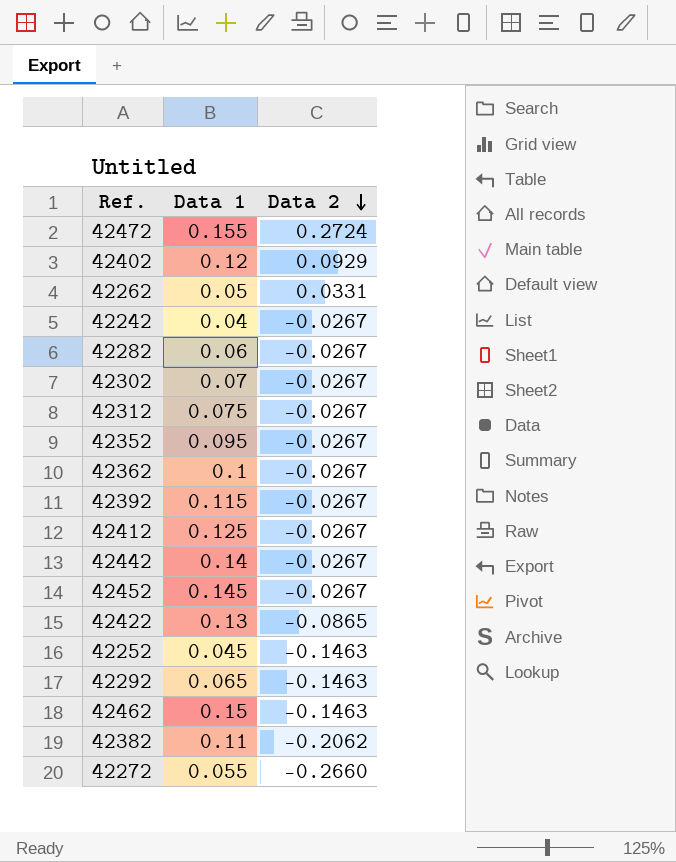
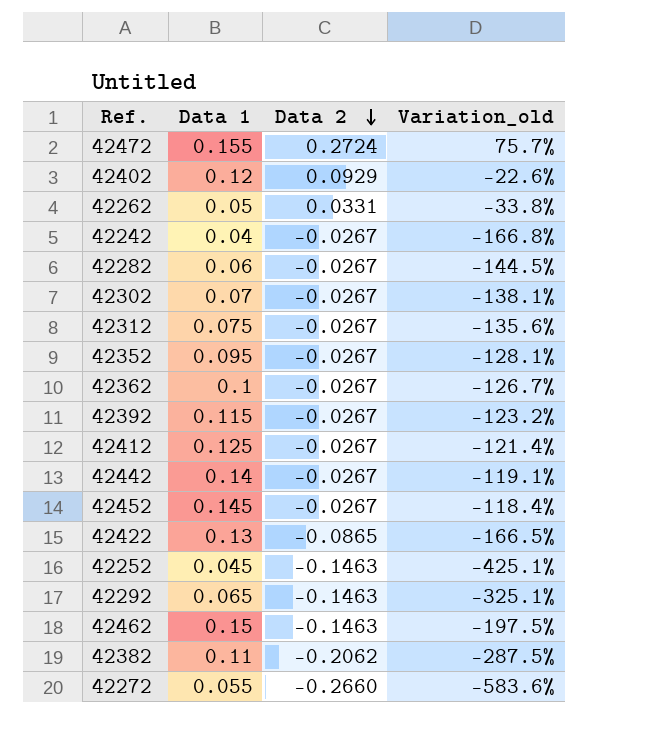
column Variation_old | formula: none -> ([Data 2] - [Data 1]) / [Data 1]

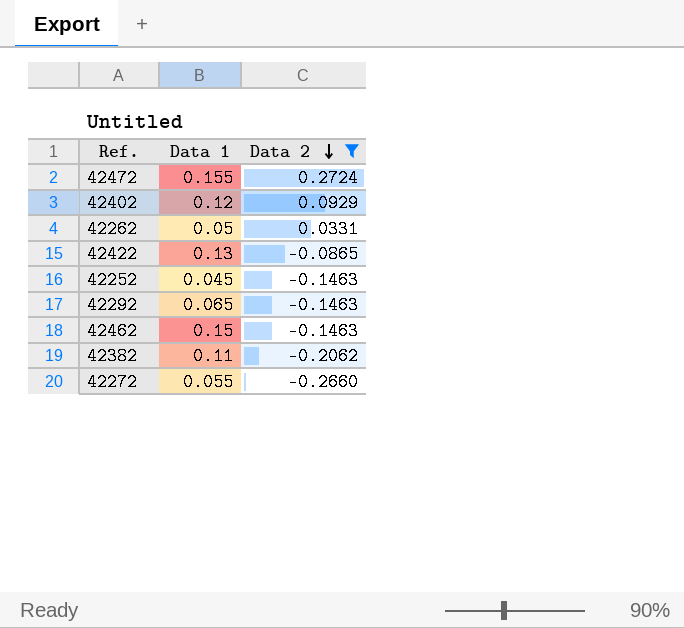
filter: none -> Data 2 != -0.0267
column Variation_old | formula: ([Data 2] - [Data 1]) / [Data 1] -> none

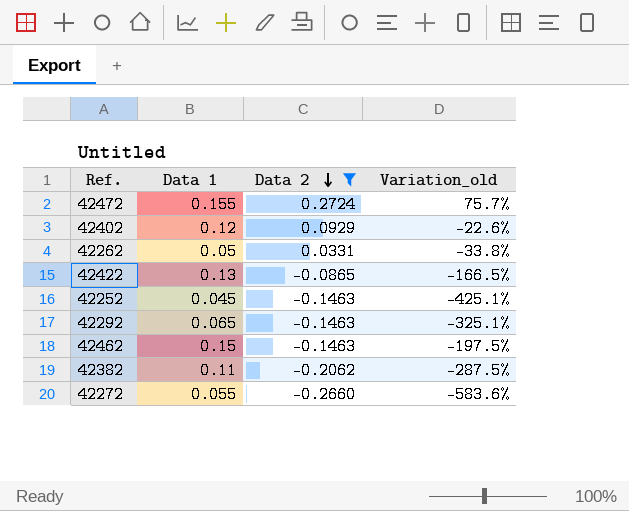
column Variation_old | formula: none -> ([Data 2] - [Data 1]) / [Data 1]

